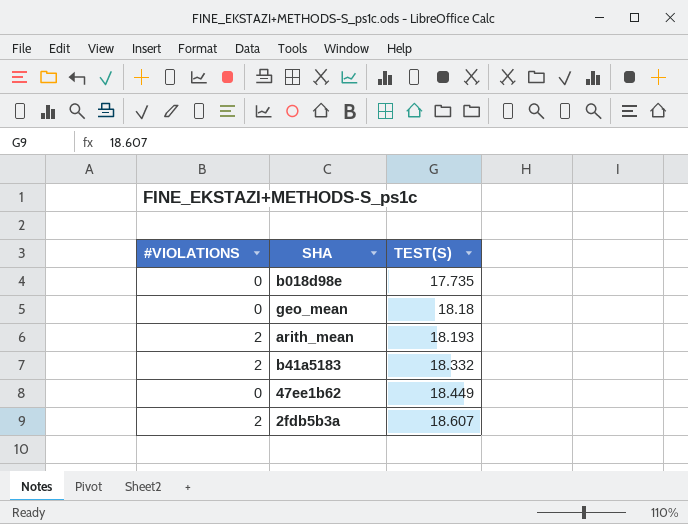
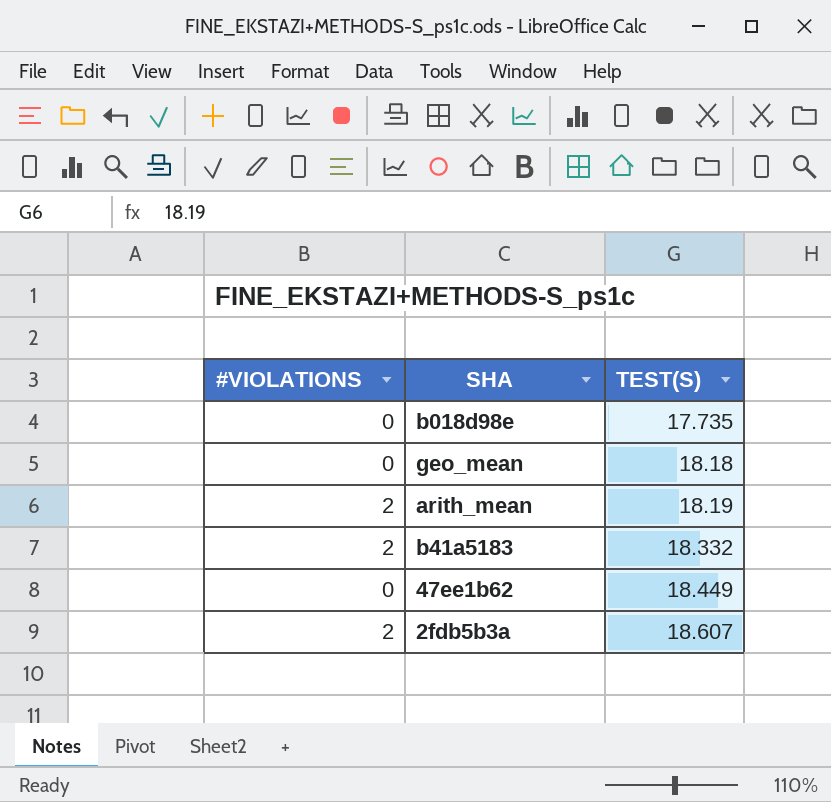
arith_mean | TEST(S): 18.193 -> 18.19

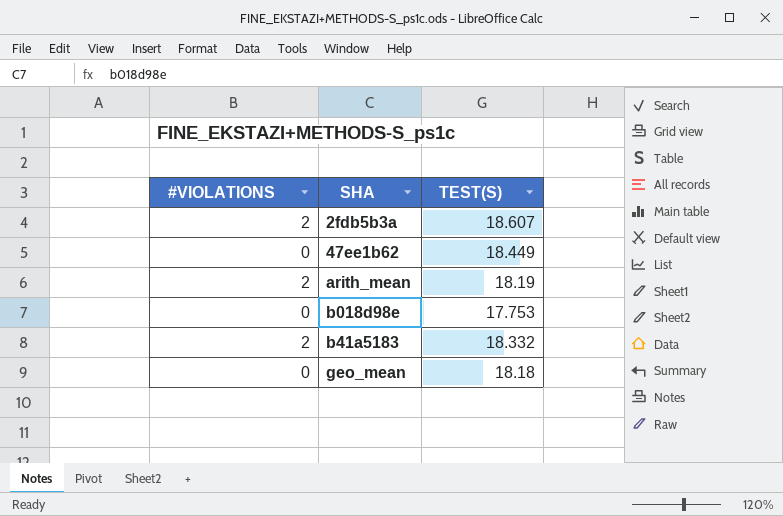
row order: TEST(S) ascending -> SHA ascending
b018d98e | TEST(S): 17.735 -> 17.753

